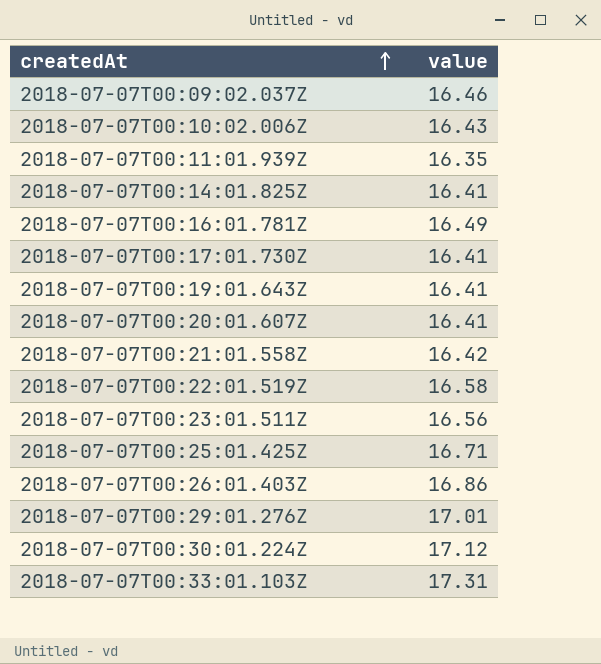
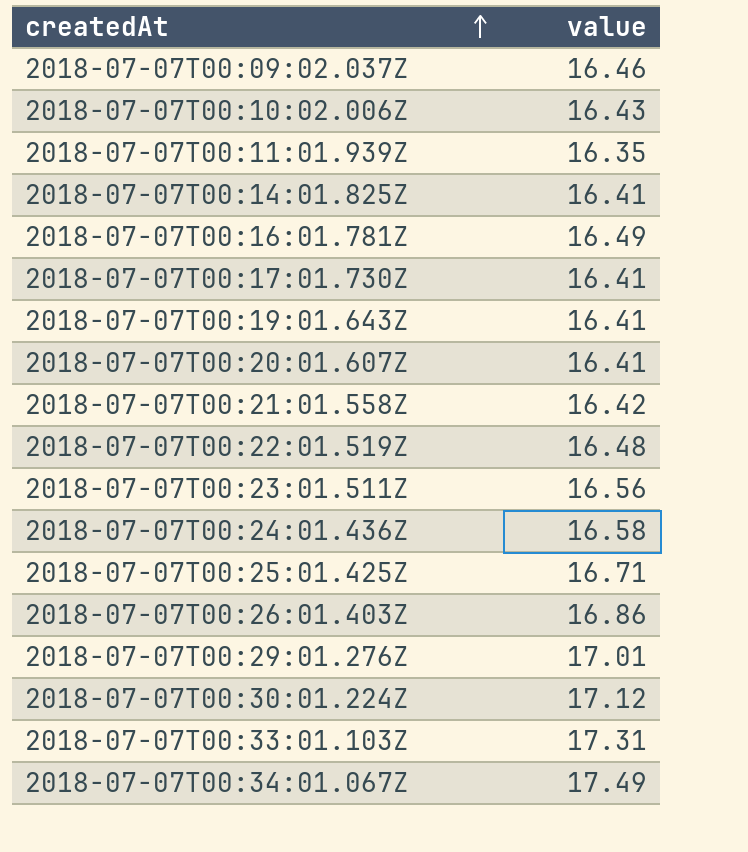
2018-07-07T00:22:01.519Z | value: 16.58 -> 16.48
row 2018-07-07T00:24:01.436Z: none -> 16.58
row 2018-07-07T00:34:01.067Z: none -> 17.49

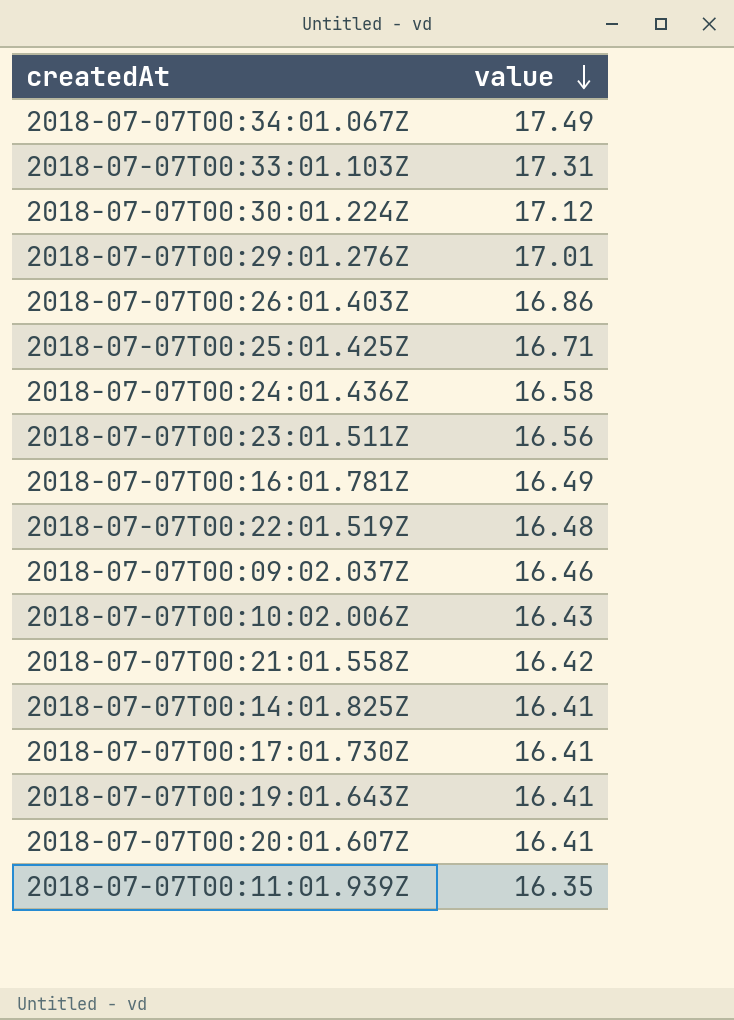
row order: createdAt ascending -> value descending

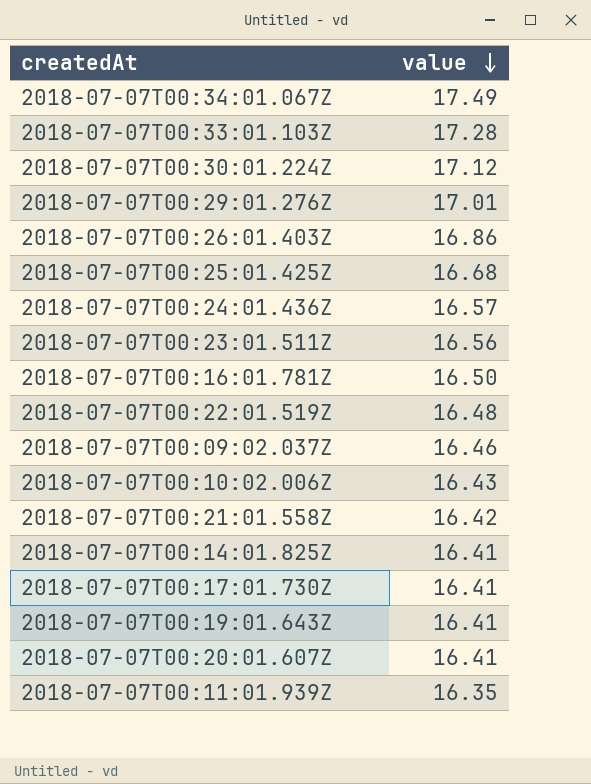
2018-07-07T00:33:01.103Z | value: 17.31 -> 17.28
2018-07-07T00:25:01.425Z | value: 16.71 -> 16.68
2018-07-07T00:24:01.436Z | value: 16.58 -> 16.57
2018-07-07T00:16:01.781Z | value: 16.49 -> 16.50

